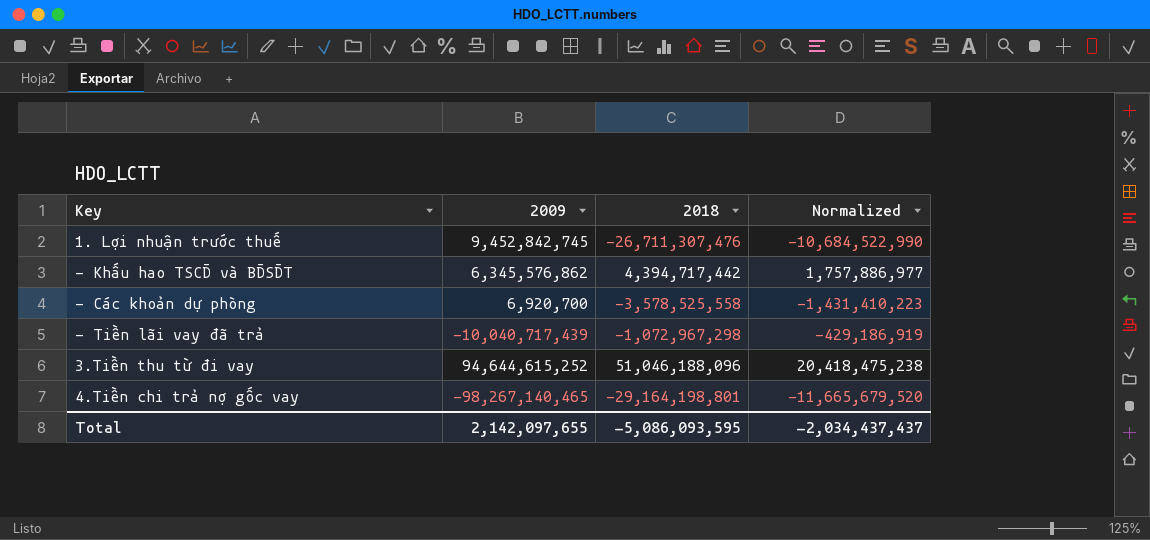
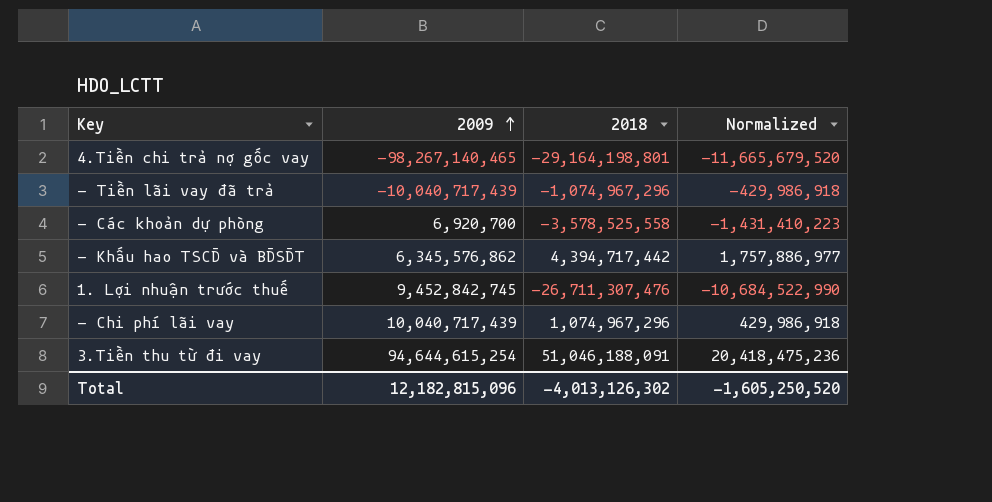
row order: none -> 2009 ascending
- Tiền lãi vay đã trả | 2018: -1,072,967,298 -> -1,074,967,296
- Tiền lãi vay đã trả | Normalized: -429,186,919 -> -429,986,918
row - Chi phí lãi vay: none -> 10,040,717,439 | 1,074,967,296 | 429,986,918
3.Tiền thu từ đi vay | 2009: 94,644,615,252 -> 94,644,615,254
3.Tiền thu từ đi vay | 2018: 51,046,188,096 -> 51,046,188,091
3.Tiền thu từ đi vay | Normalized: 20,418,475,238 -> 20,418,475,236
Total | 2009: 2,142,097,655 -> 12,182,815,096
Total | 2018: -5,086,093,595 -> -4,013,126,302
Total | Normalized: -2,034,437,437 -> -1,605,250,520

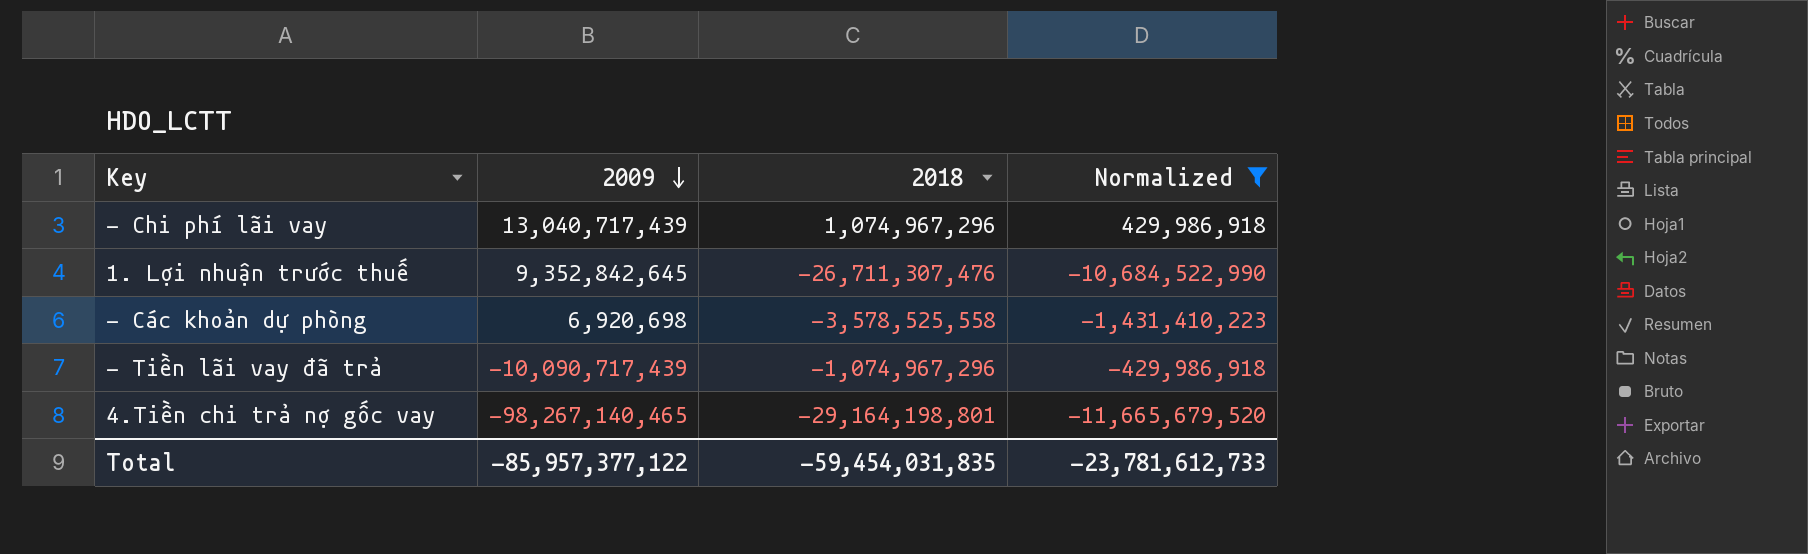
filter: none -> Normalized <= 429,986,918
row order: 2009 ascending -> 2009 descending
- Chi phí lãi vay | 2009: 10,040,717,439 -> 13,040,717,439
1. Lợi nhuận trước thuế | 2009: 9,452,842,745 -> 9,352,842,645
- Các khoản dự phòng | 2009: 6,920,700 -> 6,920,698
- Tiền lãi vay đã trả | 2009: -10,040,717,439 -> -10,090,717,439
Total | 2009: 12,182,815,096 -> -85,957,377,122
Total | 2018: -4,013,126,302 -> -59,454,031,835
Total | Normalized: -1,605,250,520 -> -23,781,612,733

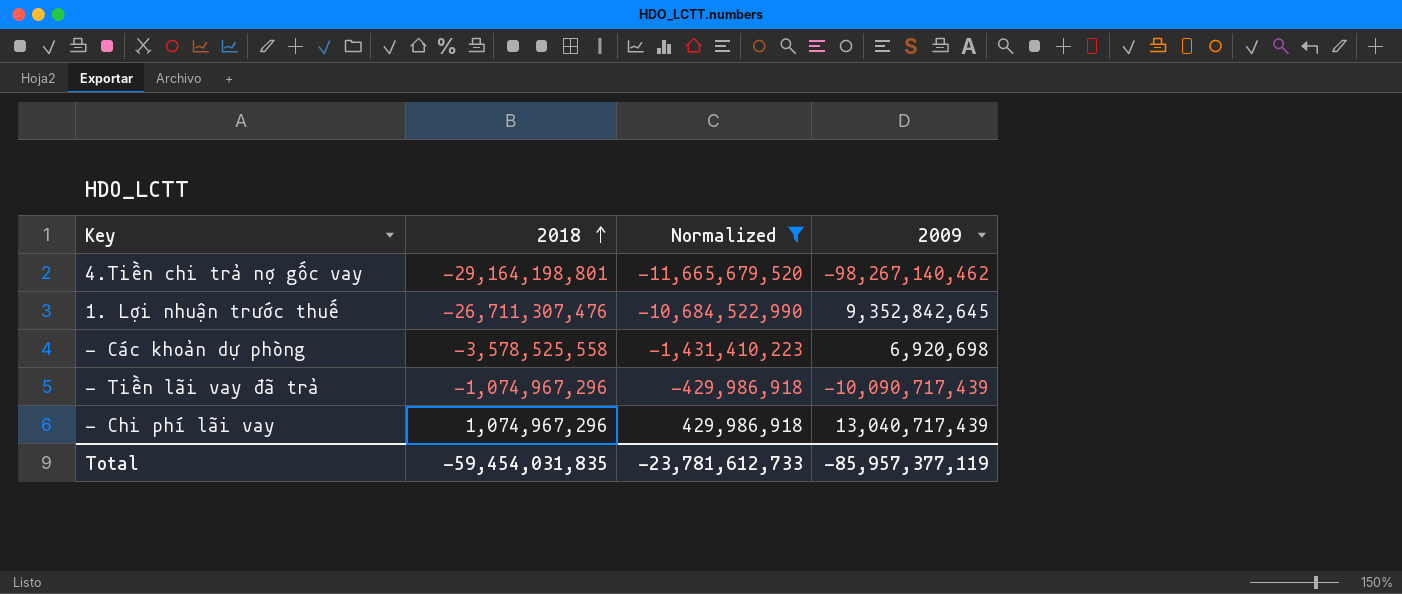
row order: 2009 descending -> 2018 ascending
column 2009 | position: 2 -> 4
4.Tiền chi trả nợ gốc vay | 2009: -98,267,140,465 -> -98,267,140,462
Total | 2009: -85,957,377,122 -> -85,957,377,119

